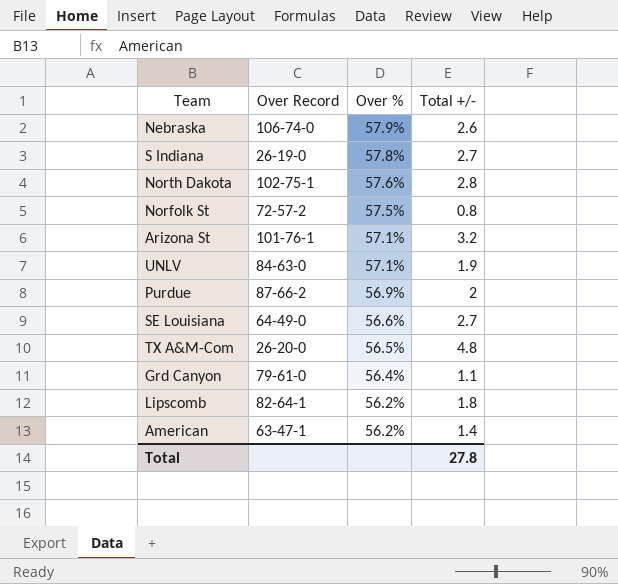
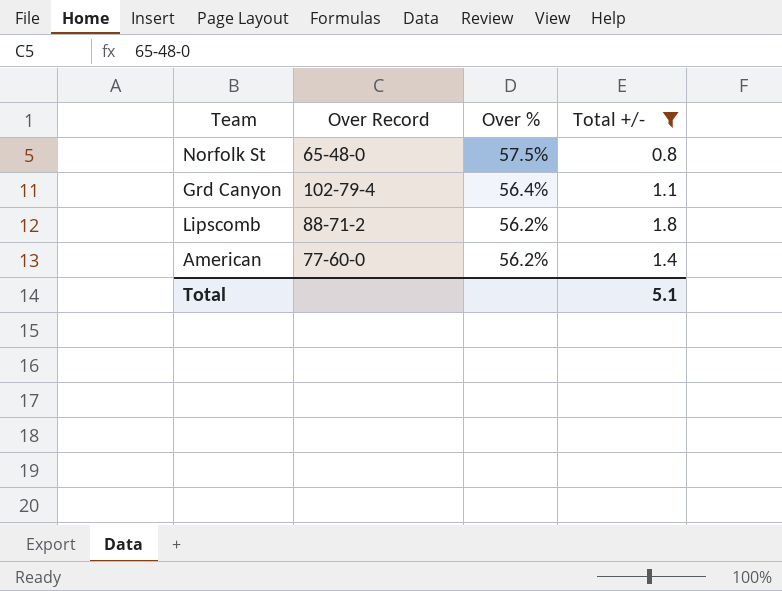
filter: none -> Total +/- <= 1.8
Norfolk St | Over Record: 72-57-2 -> 65-48-0
Grd Canyon | Over Record: 79-61-0 -> 102-79-4
Lipscomb | Over Record: 82-64-1 -> 88-71-2
American | Over Record: 63-47-1 -> 77-60-0
Total | Total +/-: 27.8 -> 5.1

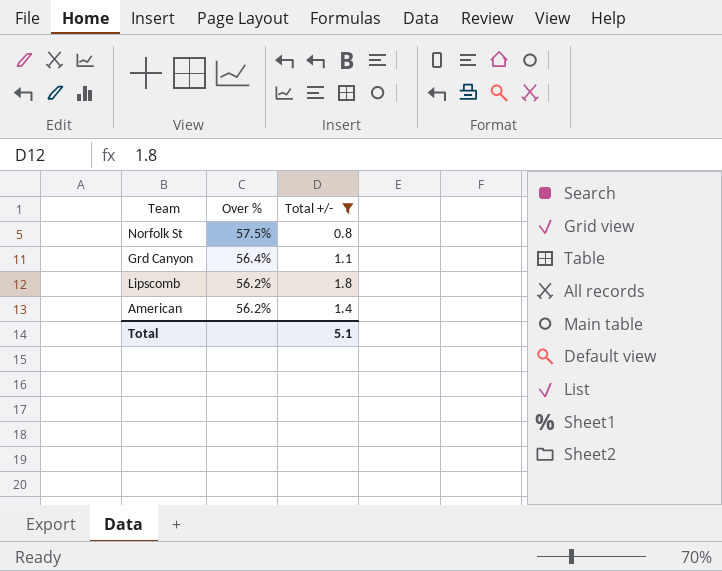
column Over Record | position: 2 -> none

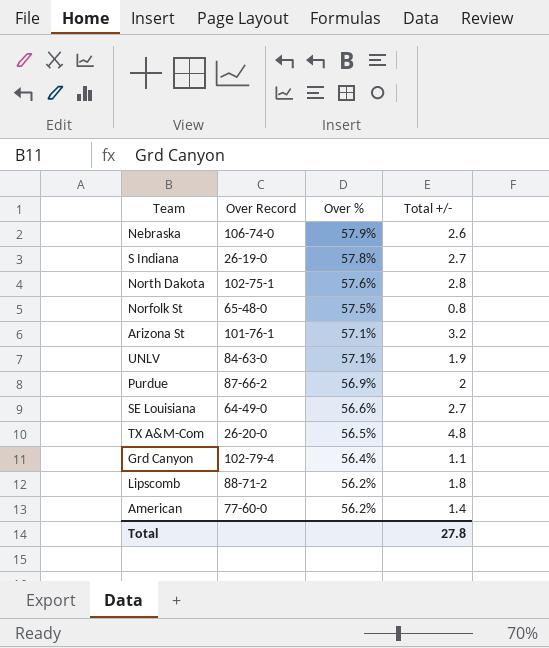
filter: Total +/- <= 1.8 -> none
column Over Record | position: none -> 2
Total | Total +/-: 5.1 -> 27.8

